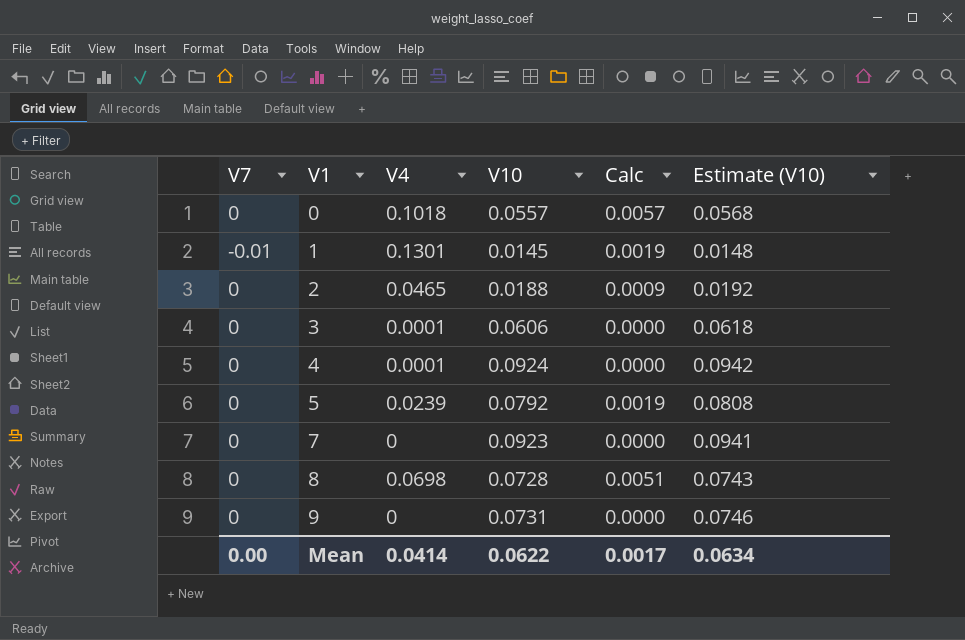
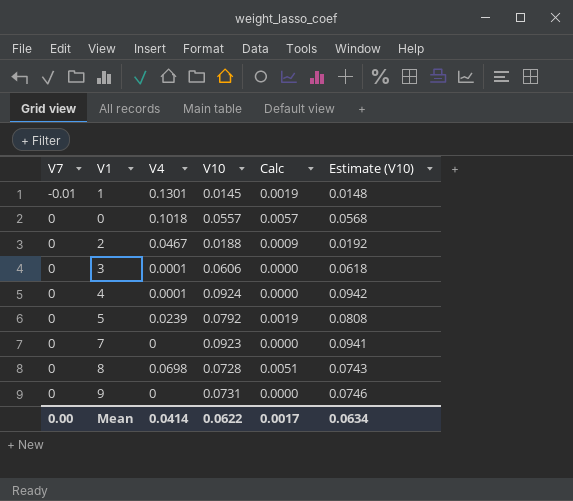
row order: V1 ascending -> V7 ascending
2 | V4: 0.0465 -> 0.0467

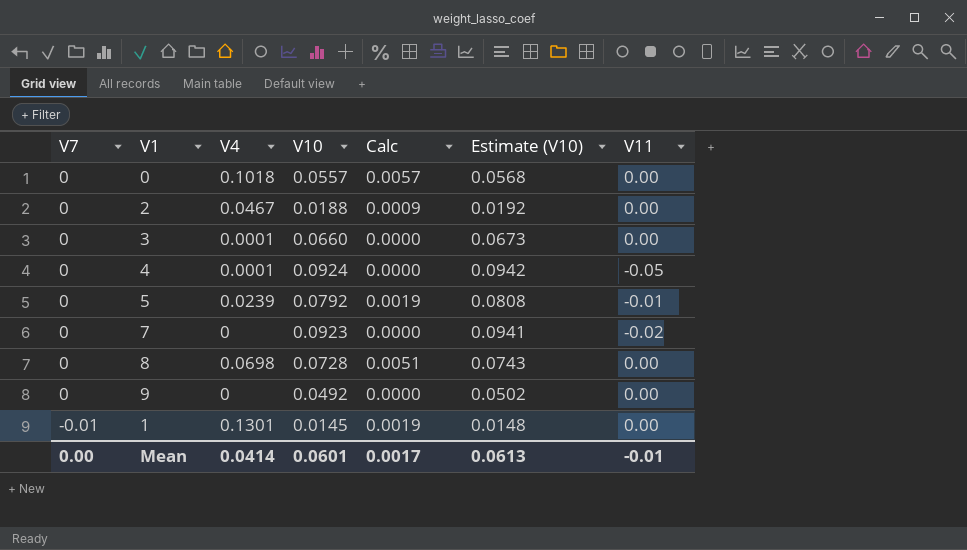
row order: V7 ascending -> V7 descending
column V11 | position: none -> 7
3 | V10: 0.0606 -> 0.0660
3 | Estimate (V10): 0.0618 -> 0.0673
9 | V10: 0.0731 -> 0.0492
9 | Estimate (V10): 0.0746 -> 0.0502
Mean | V10: 0.0622 -> 0.0601
Mean | Estimate (V10): 0.0634 -> 0.0613

